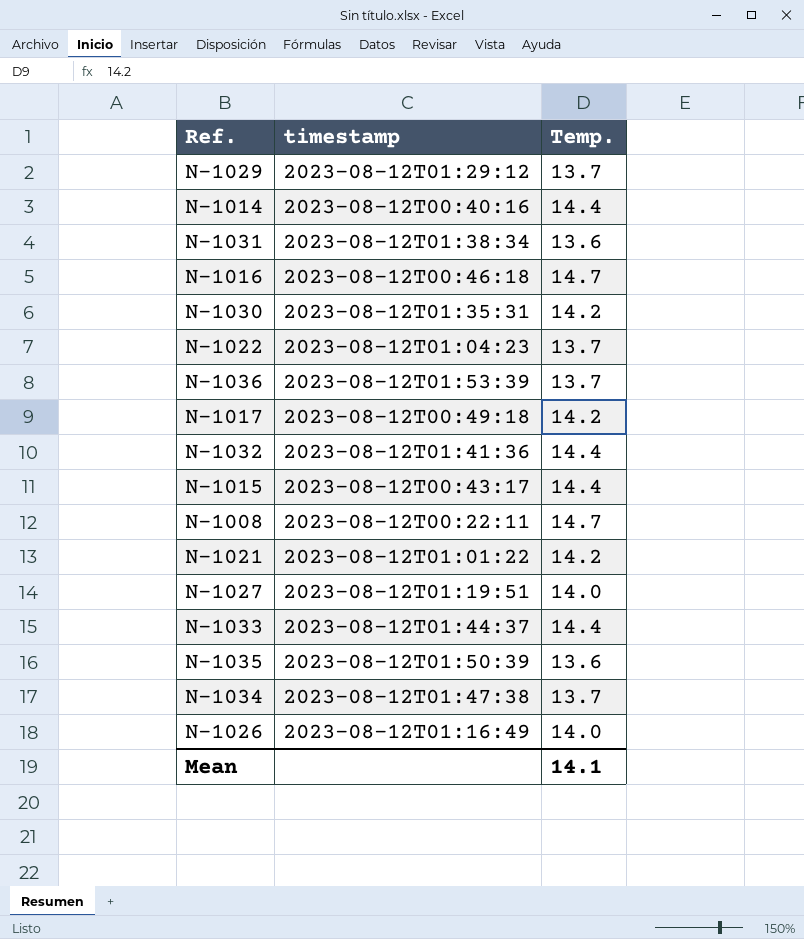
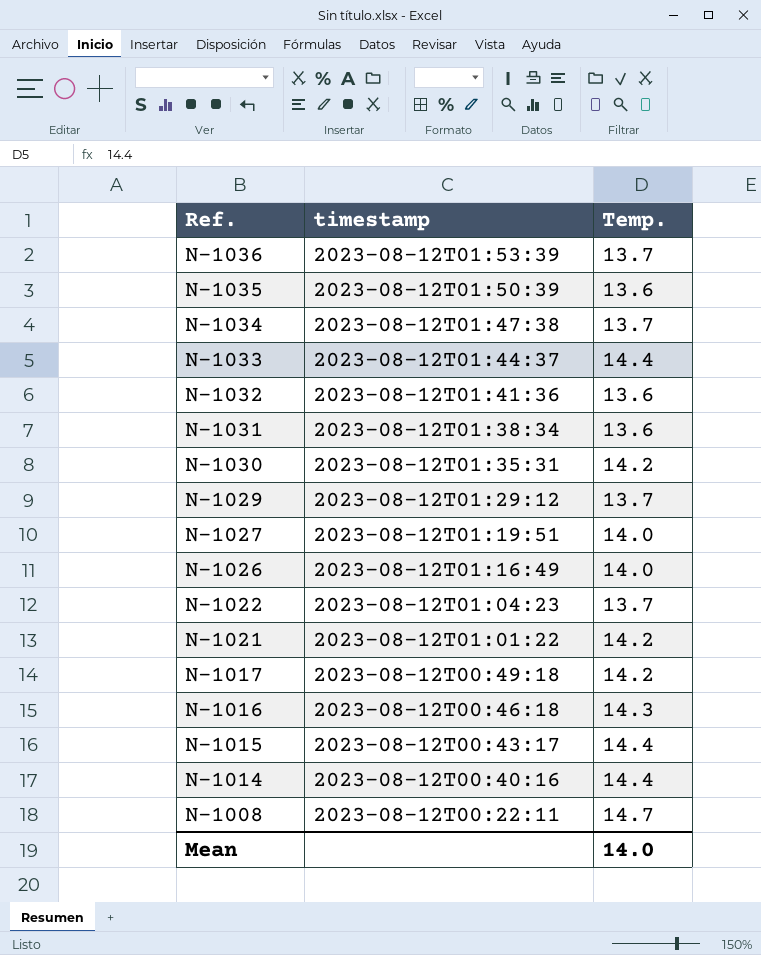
row order: none -> Ref. descending
N-1032 | Temp.: 14.4 -> 13.6
N-1016 | Temp.: 14.7 -> 14.3
Mean | Temp.: 14.1 -> 14.0

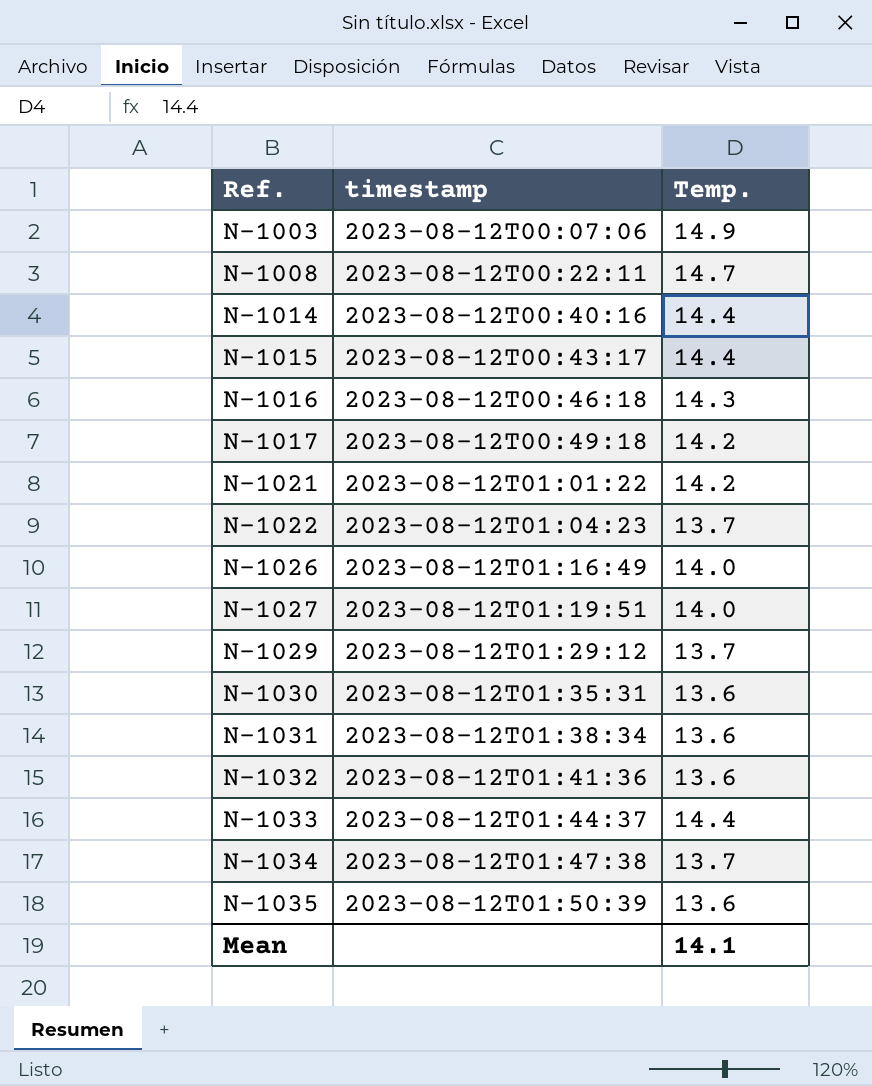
row order: Ref. descending -> Ref. ascending
row N-1036: 2023-08-12T01:53:39 | 13.7 -> none
row N-1003: none -> 2023-08-12T00:07:06 | 14.9
N-1030 | Temp.: 14.2 -> 13.6
Mean | Temp.: 14.0 -> 14.1

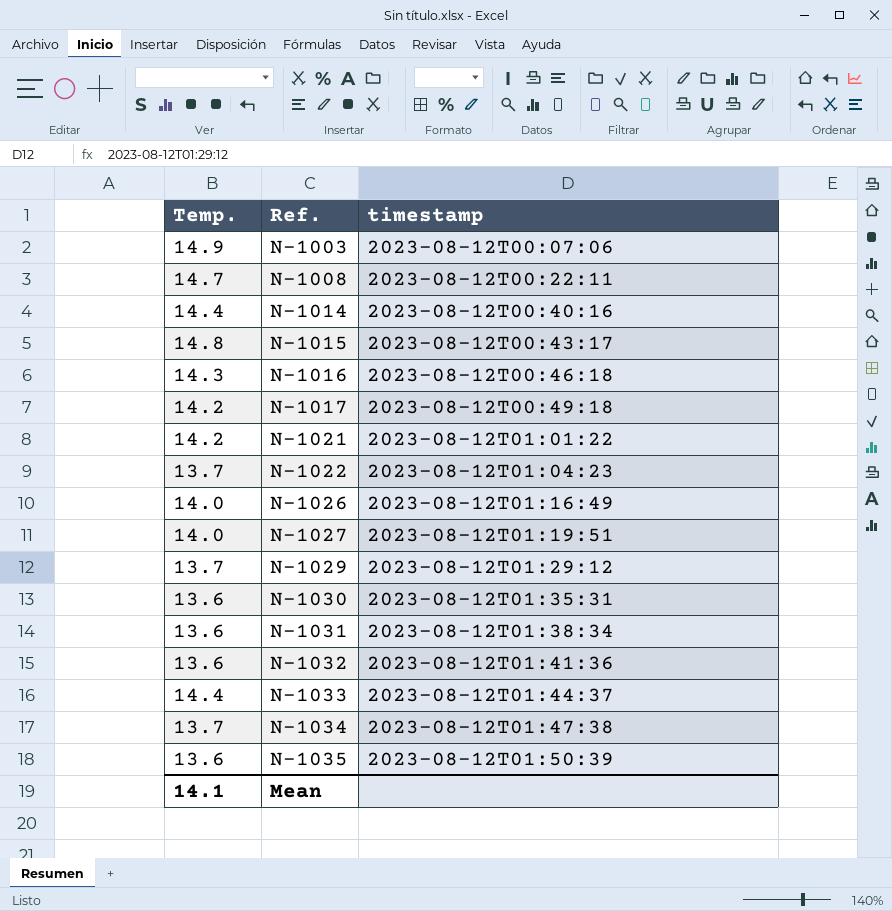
column Temp. | position: 3 -> 1
N-1015 | Temp.: 14.4 -> 14.8

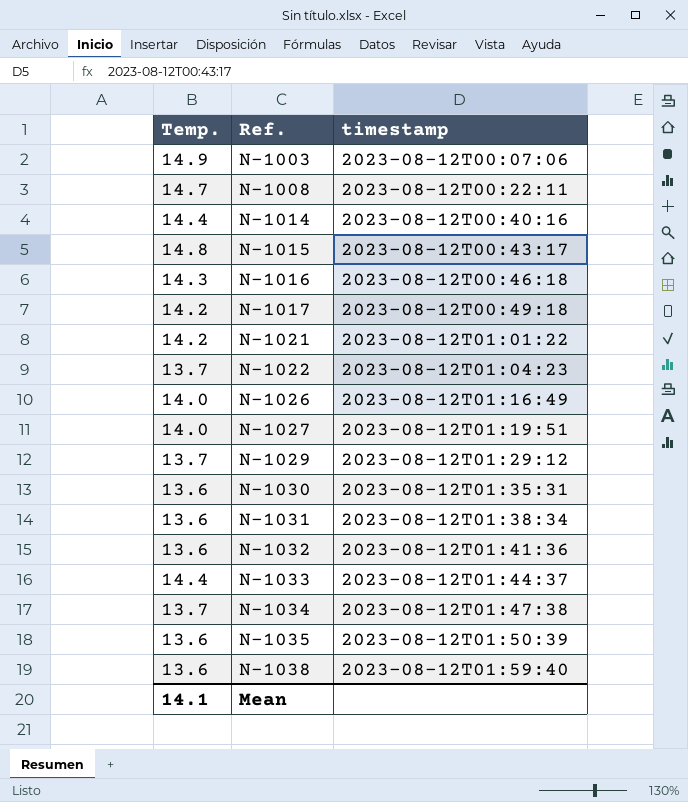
row N-1038: none -> 13.6 | 2023-08-12T01:59:40

